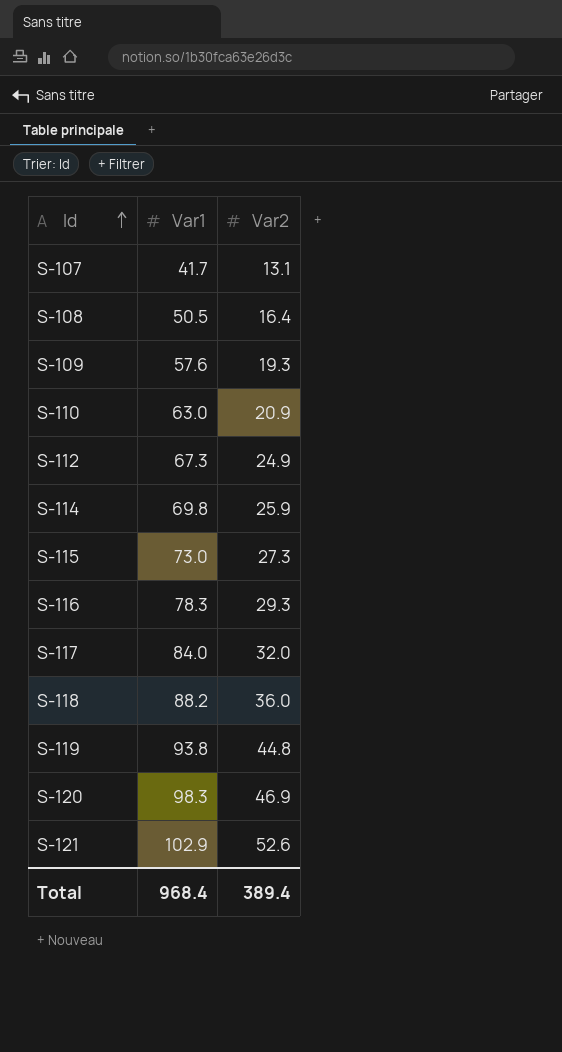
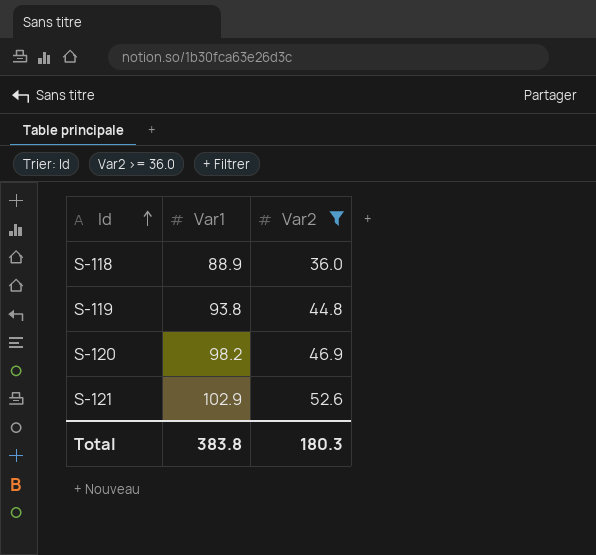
filter: none -> Var2 >= 36.0
S-118 | Var1: 88.2 -> 88.9
S-120 | Var1: 98.3 -> 98.2
Total | Var1: 968.4 -> 383.8
Total | Var2: 389.4 -> 180.3

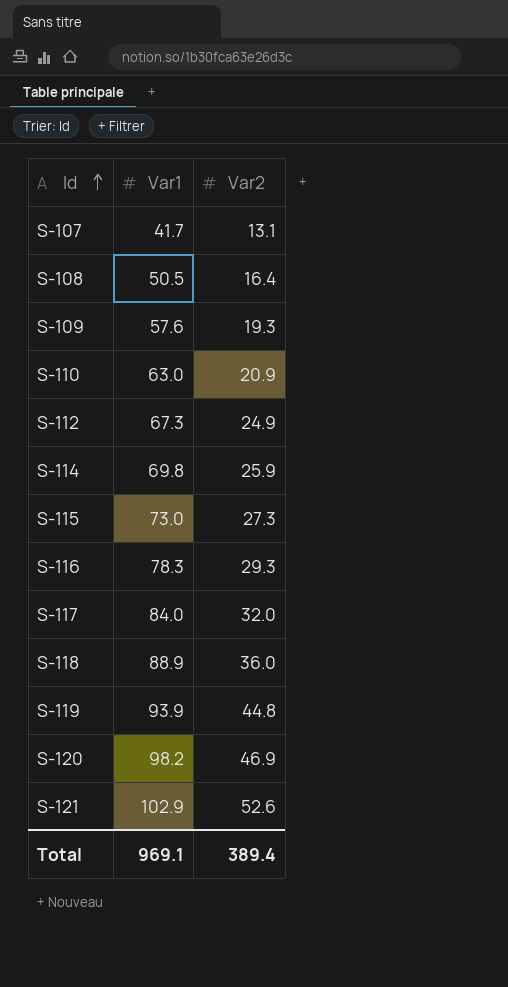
filter: Var2 >= 36.0 -> none
S-119 | Var1: 93.8 -> 93.9
Total | Var1: 383.8 -> 969.1
Total | Var2: 180.3 -> 389.4

